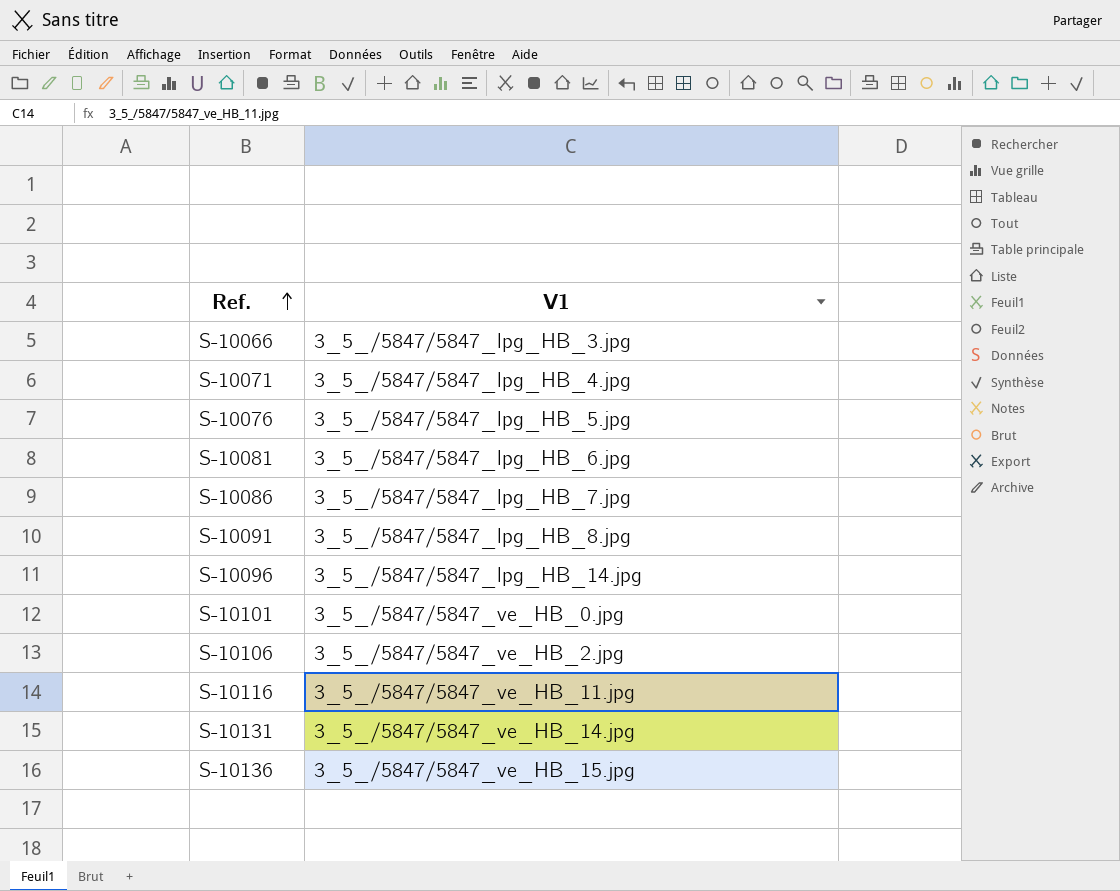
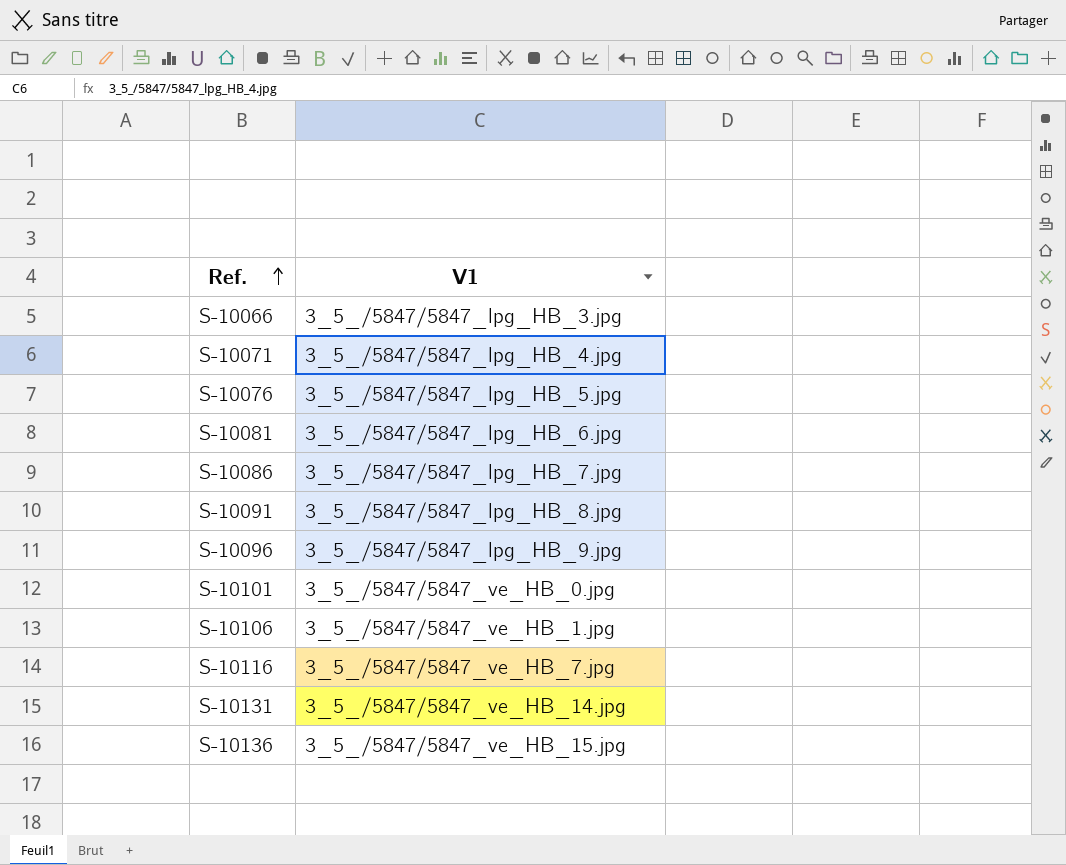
S-10096 | V1: 3_5_/5847/5847_lpg_HB_14.jpg -> 3_5_/5847/5847_lpg_HB_9.jpg
S-10106 | V1: 3_5_/5847/5847_ve_HB_2.jpg -> 3_5_/5847/5847_ve_HB_1.jpg
S-10116 | V1: 3_5_/5847/5847_ve_HB_11.jpg -> 3_5_/5847/5847_ve_HB_7.jpg

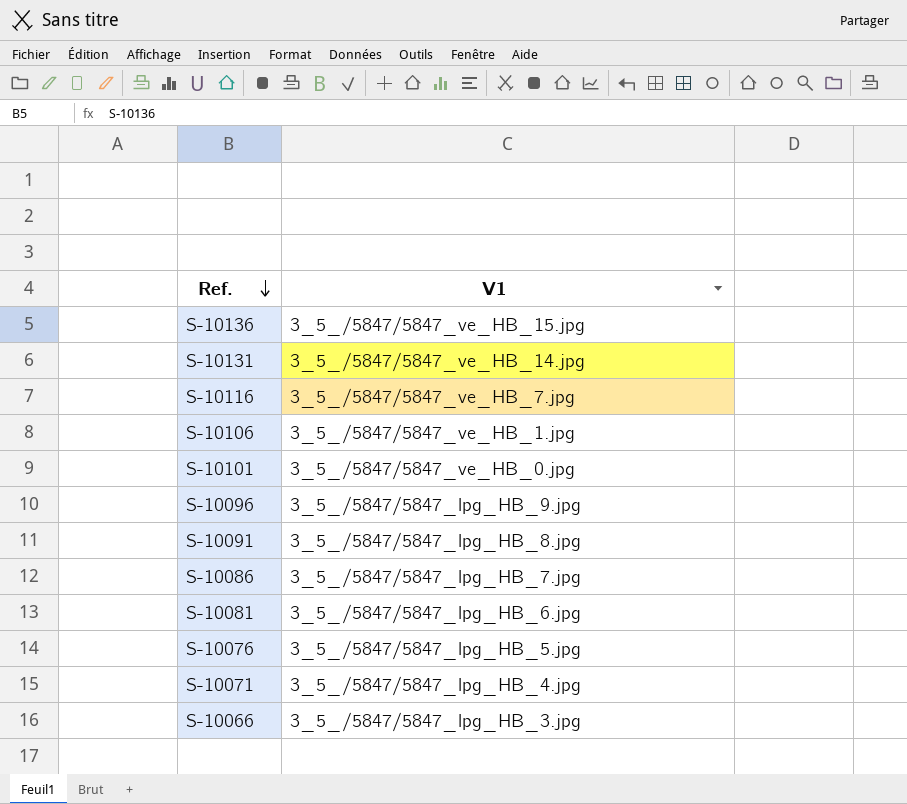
row order: Ref. ascending -> Ref. descending

